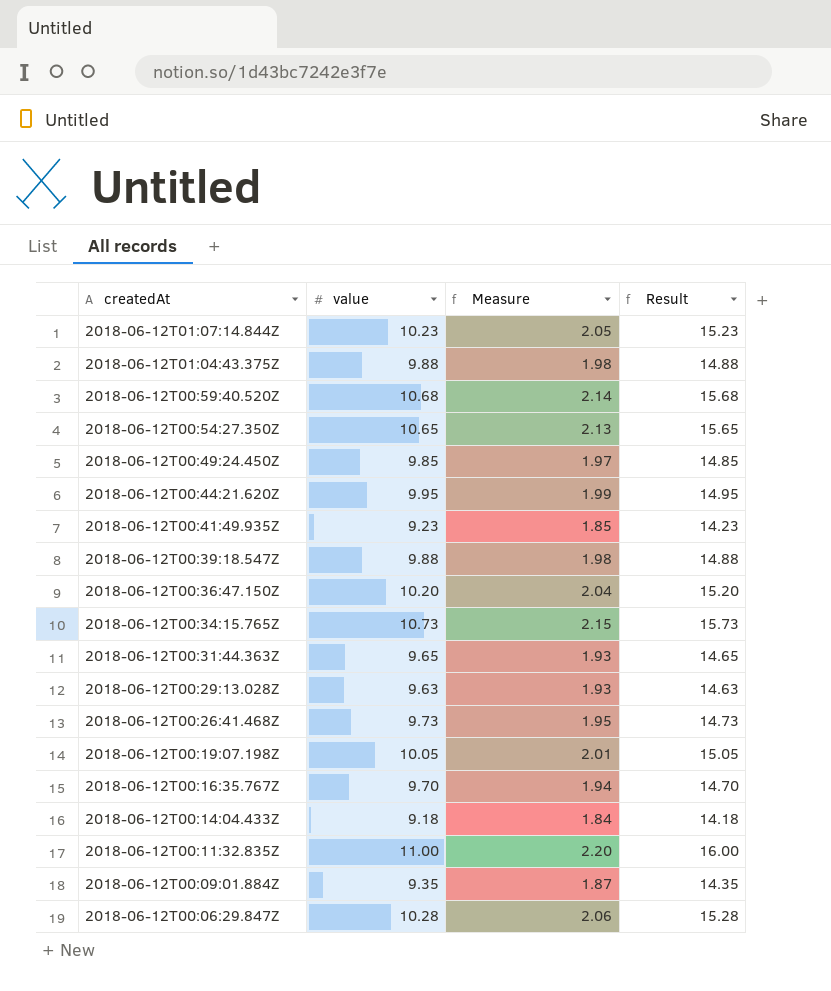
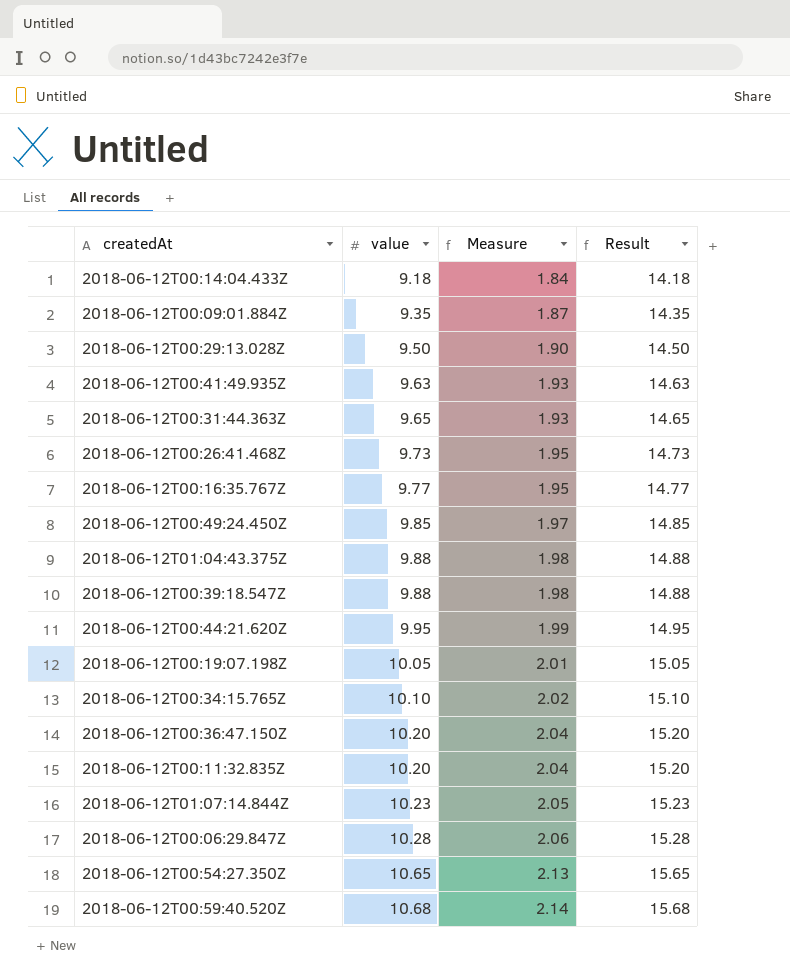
row order: createdAt descending -> value ascending
2018-06-12T00:29:13.028Z | value: 9.63 -> 9.50
2018-06-12T00:29:13.028Z | Measure: 1.93 -> 1.90
2018-06-12T00:29:13.028Z | Result: 14.63 -> 14.50
2018-06-12T00:41:49.935Z | value: 9.23 -> 9.63
2018-06-12T00:41:49.935Z | Measure: 1.85 -> 1.93
2018-06-12T00:41:49.935Z | Result: 14.23 -> 14.63
2018-06-12T00:16:35.767Z | value: 9.70 -> 9.77
2018-06-12T00:16:35.767Z | Measure: 1.94 -> 1.95
2018-06-12T00:16:35.767Z | Result: 14.70 -> 14.77
2018-06-12T00:34:15.765Z | value: 10.73 -> 10.10
2018-06-12T00:34:15.765Z | Measure: 2.15 -> 2.02
2018-06-12T00:34:15.765Z | Result: 15.73 -> 15.10
2018-06-12T00:11:32.835Z | value: 11.00 -> 10.20
2018-06-12T00:11:32.835Z | Measure: 2.20 -> 2.04
2018-06-12T00:11:32.835Z | Result: 16.00 -> 15.20

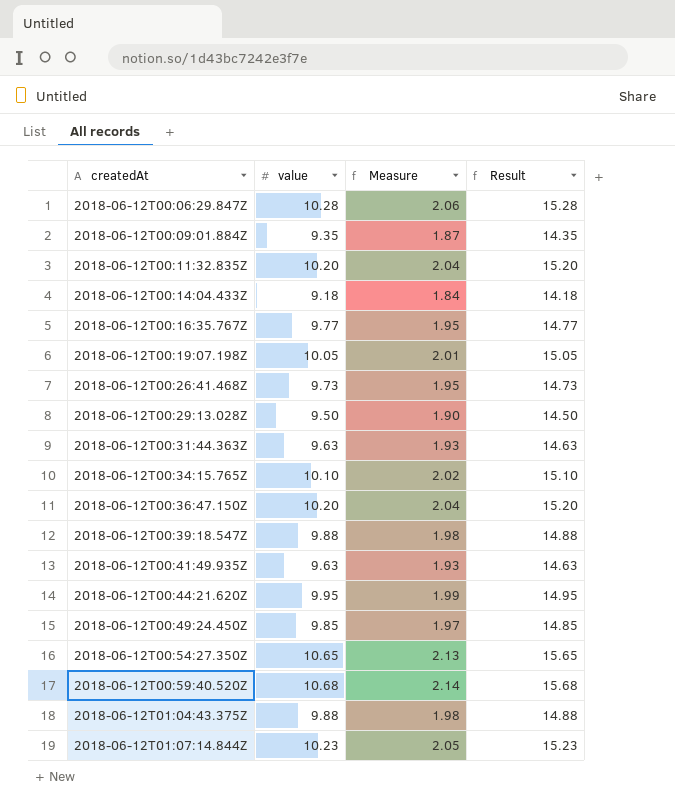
row order: value ascending -> createdAt ascending
2018-06-12T00:31:44.363Z | value: 9.65 -> 9.63
2018-06-12T00:31:44.363Z | Result: 14.65 -> 14.63

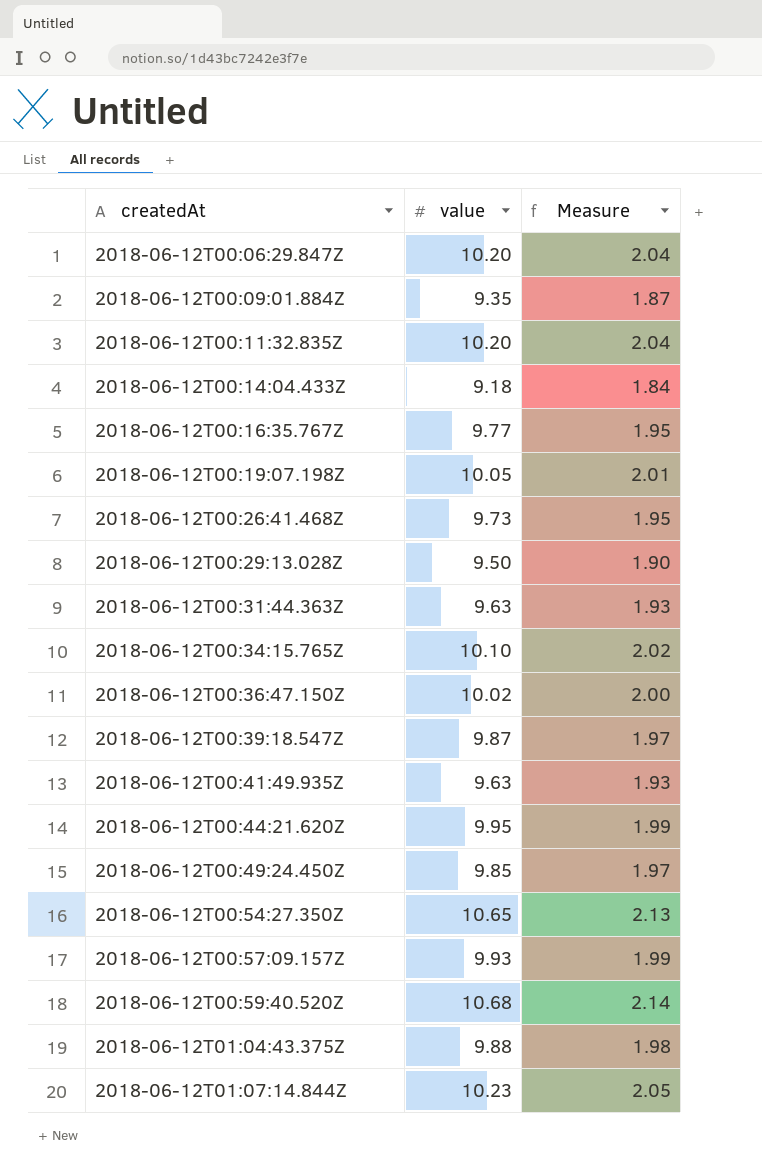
column Result | formula: [value] + 5 -> none
2018-06-12T00:06:29.847Z | value: 10.28 -> 10.20
2018-06-12T00:06:29.847Z | Measure: 2.06 -> 2.04
2018-06-12T00:36:47.150Z | value: 10.20 -> 10.02
2018-06-12T00:36:47.150Z | Measure: 2.04 -> 2.00
2018-06-12T00:39:18.547Z | value: 9.88 -> 9.87
2018-06-12T00:39:18.547Z | Measure: 1.98 -> 1.97
row 2018-06-12T00:57:09.157Z: none -> 9.93 | 1.99

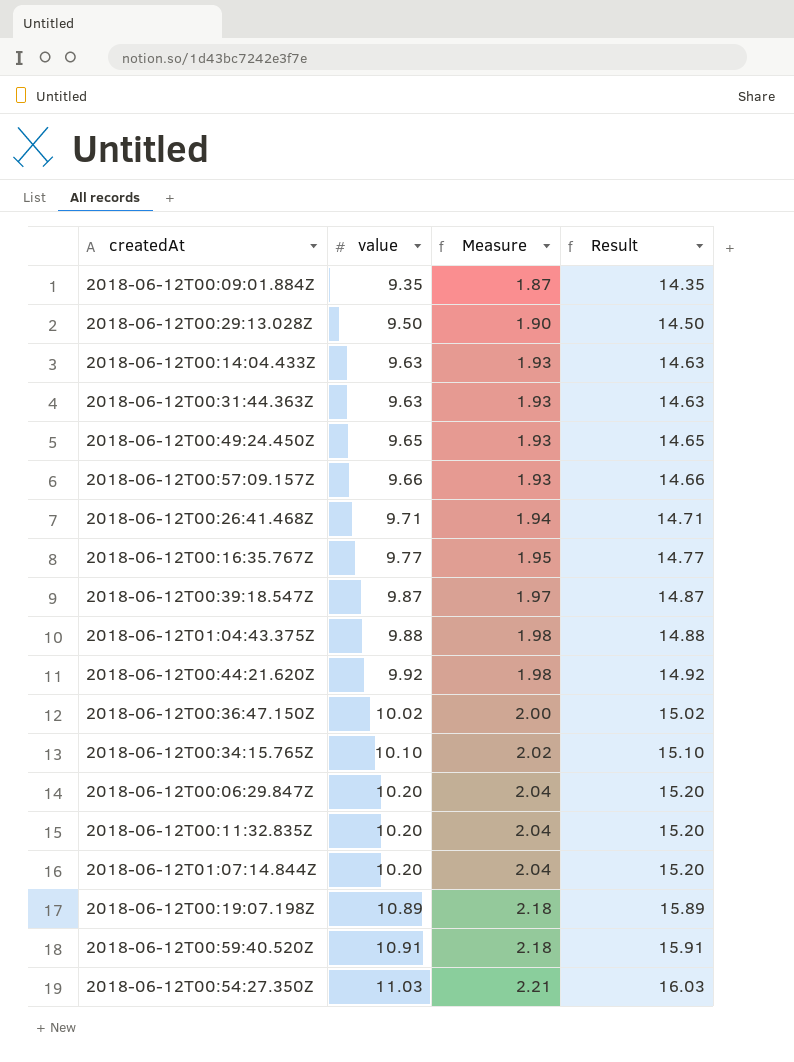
row order: createdAt ascending -> value ascending
column Result | formula: none -> [value] + 5
row 2018-06-12T00:41:49.935Z: 9.63 | 1.93 -> none
2018-06-12T00:14:04.433Z | value: 9.18 -> 9.63
2018-06-12T00:14:04.433Z | Measure: 1.84 -> 1.93
2018-06-12T00:49:24.450Z | value: 9.85 -> 9.65
2018-06-12T00:49:24.450Z | Measure: 1.97 -> 1.93
2018-06-12T00:57:09.157Z | value: 9.93 -> 9.66
2018-06-12T00:57:09.157Z | Measure: 1.99 -> 1.93
2018-06-12T00:26:41.468Z | value: 9.73 -> 9.71
2018-06-12T00:26:41.468Z | Measure: 1.95 -> 1.94
2018-06-12T00:44:21.620Z | value: 9.95 -> 9.92
2018-06-12T00:44:21.620Z | Measure: 1.99 -> 1.98
2018-06-12T01:07:14.844Z | value: 10.23 -> 10.20
2018-06-12T01:07:14.844Z | Measure: 2.05 -> 2.04
2018-06-12T00:19:07.198Z | value: 10.05 -> 10.89
2018-06-12T00:19:07.198Z | Measure: 2.01 -> 2.18
2018-06-12T00:59:40.520Z | value: 10.68 -> 10.91
2018-06-12T00:59:40.520Z | Measure: 2.14 -> 2.18
2018-06-12T00:54:27.350Z | value: 10.65 -> 11.03
2018-06-12T00:54:27.350Z | Measure: 2.13 -> 2.21

